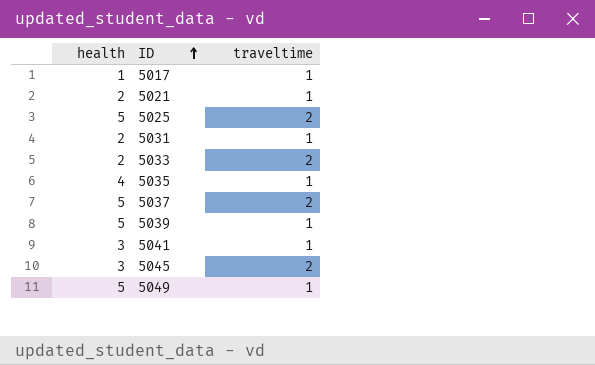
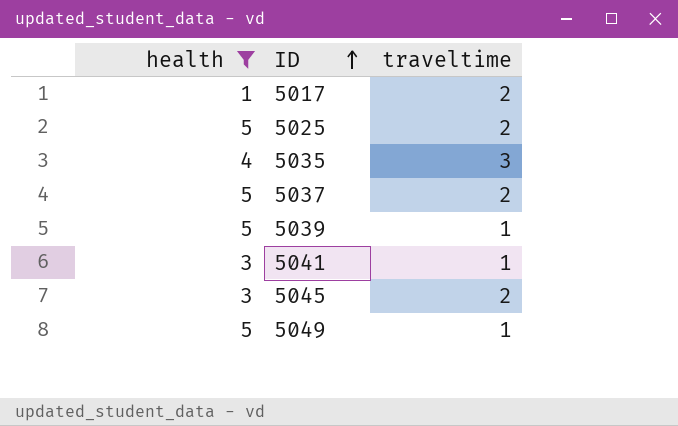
filter: none -> health != 2
5017 | traveltime: 1 -> 2
5035 | traveltime: 1 -> 3

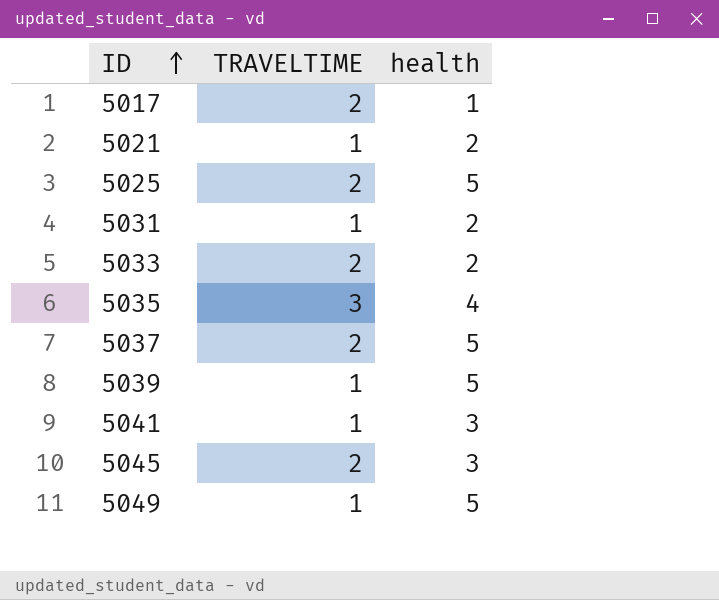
filter: health != 2 -> none
column name: traveltime -> TRAVELTIME
column health | position: 1 -> 3

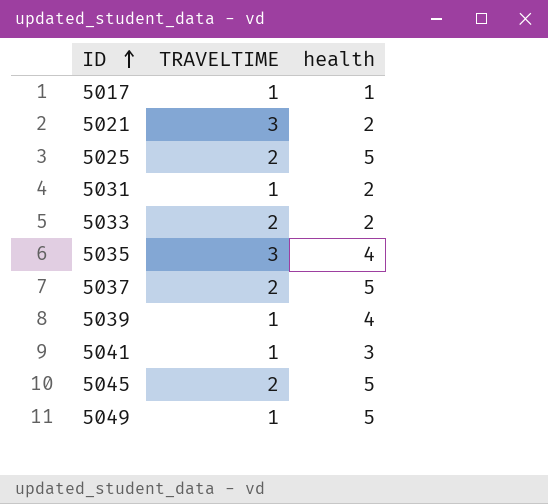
5017 | TRAVELTIME: 2 -> 1
5021 | TRAVELTIME: 1 -> 3
5039 | health: 5 -> 4
5045 | health: 3 -> 5

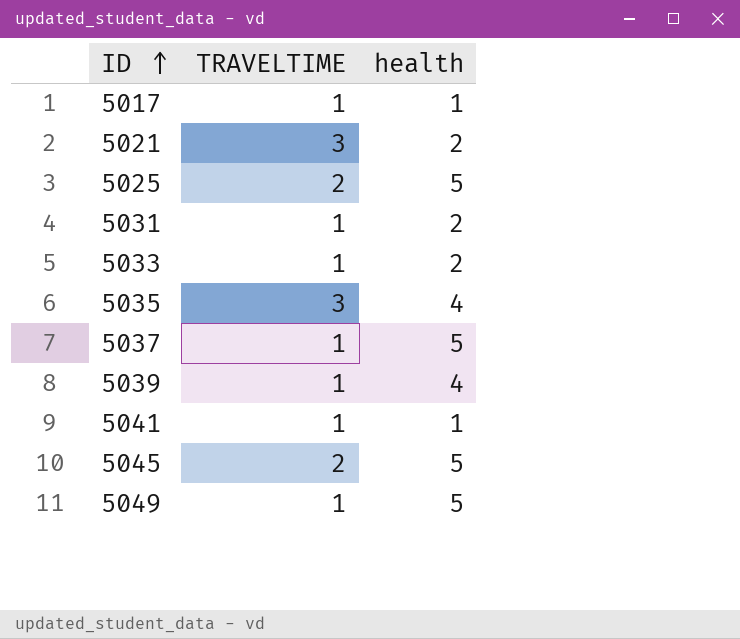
5033 | TRAVELTIME: 2 -> 1
5037 | TRAVELTIME: 2 -> 1
5041 | health: 3 -> 1

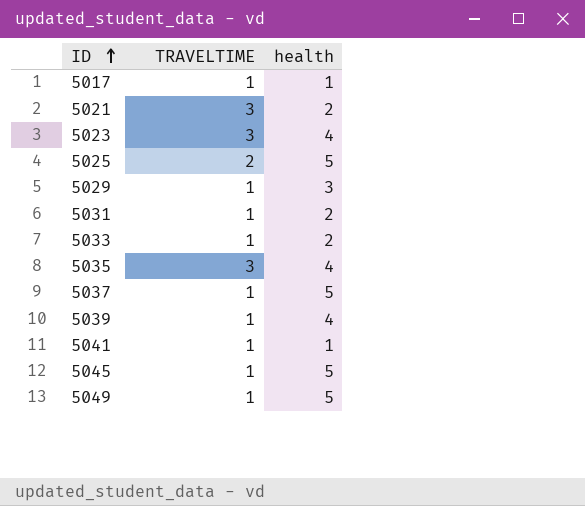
row 5023: none -> 3 | 4
row 5029: none -> 1 | 3
5045 | TRAVELTIME: 2 -> 1

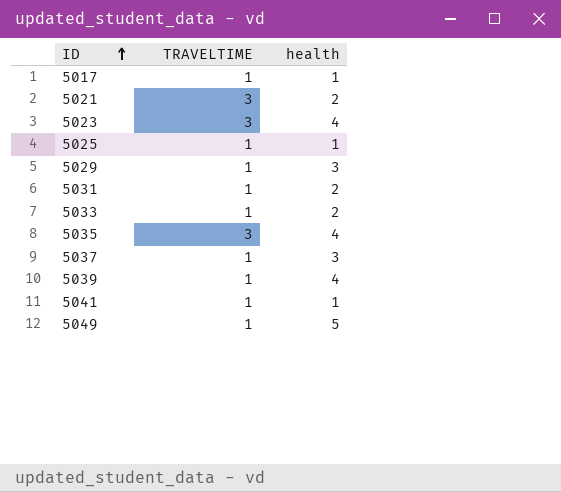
row 5045: 1 | 5 -> none
5025 | TRAVELTIME: 2 -> 1
5025 | health: 5 -> 1
5037 | health: 5 -> 3

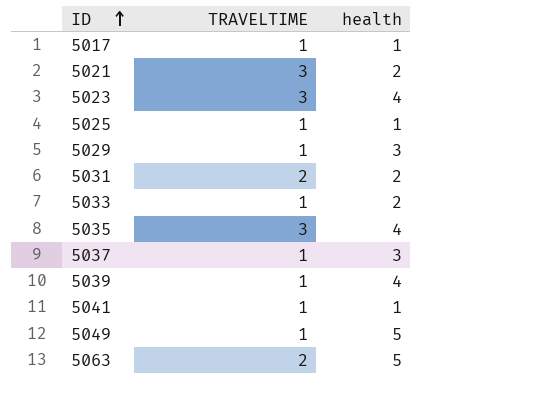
5031 | TRAVELTIME: 1 -> 2
row 5063: none -> 2 | 5

